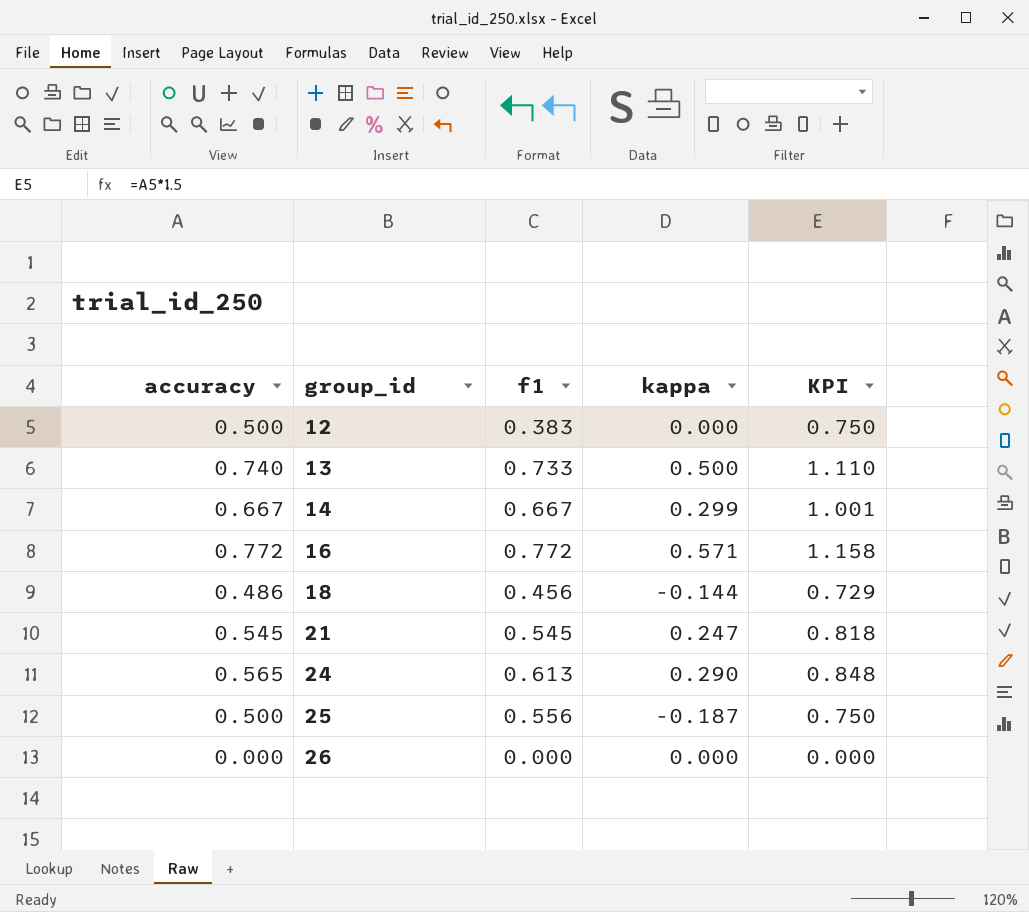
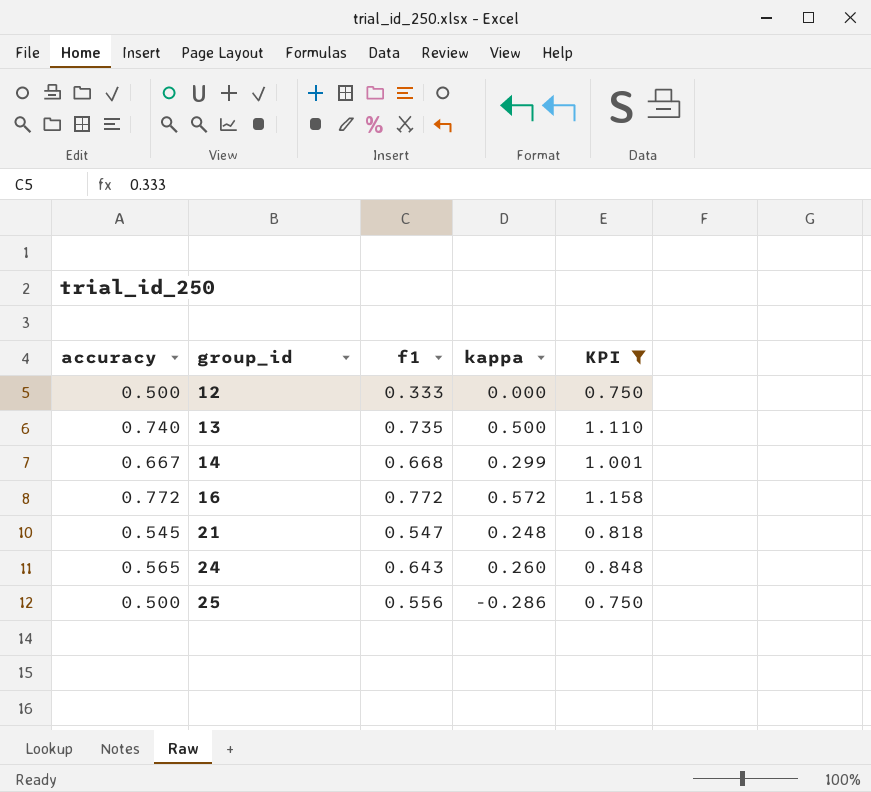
filter: none -> KPI >= 0.750
12 | f1: 0.383 -> 0.333
13 | f1: 0.733 -> 0.735
14 | f1: 0.667 -> 0.668
16 | kappa: 0.571 -> 0.572
21 | f1: 0.545 -> 0.547
21 | kappa: 0.247 -> 0.248
24 | f1: 0.613 -> 0.643
24 | kappa: 0.290 -> 0.260
25 | kappa: -0.187 -> -0.286

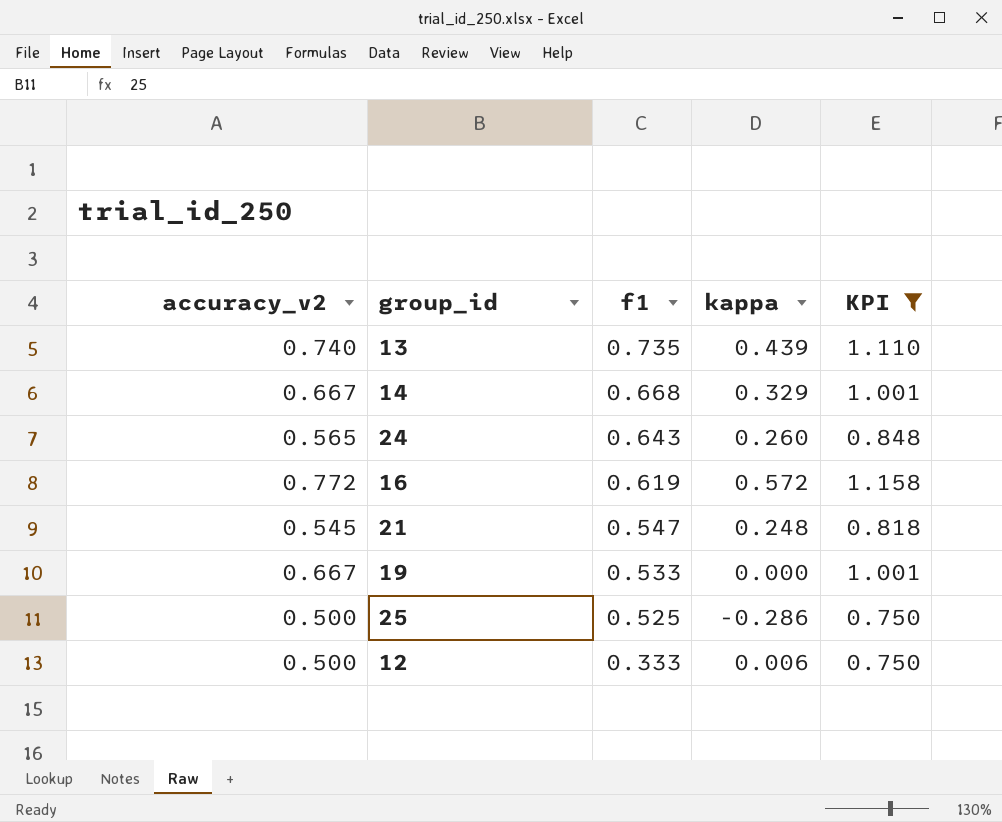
row order: group_id ascending -> f1 descending
column name: accuracy -> accuracy_v2
13 | kappa: 0.500 -> 0.439
14 | kappa: 0.299 -> 0.329
16 | f1: 0.772 -> 0.619
row 19: none -> 0.667 | 0.533 | 0.000 | 1.001
25 | f1: 0.556 -> 0.525
12 | kappa: 0.000 -> 0.006

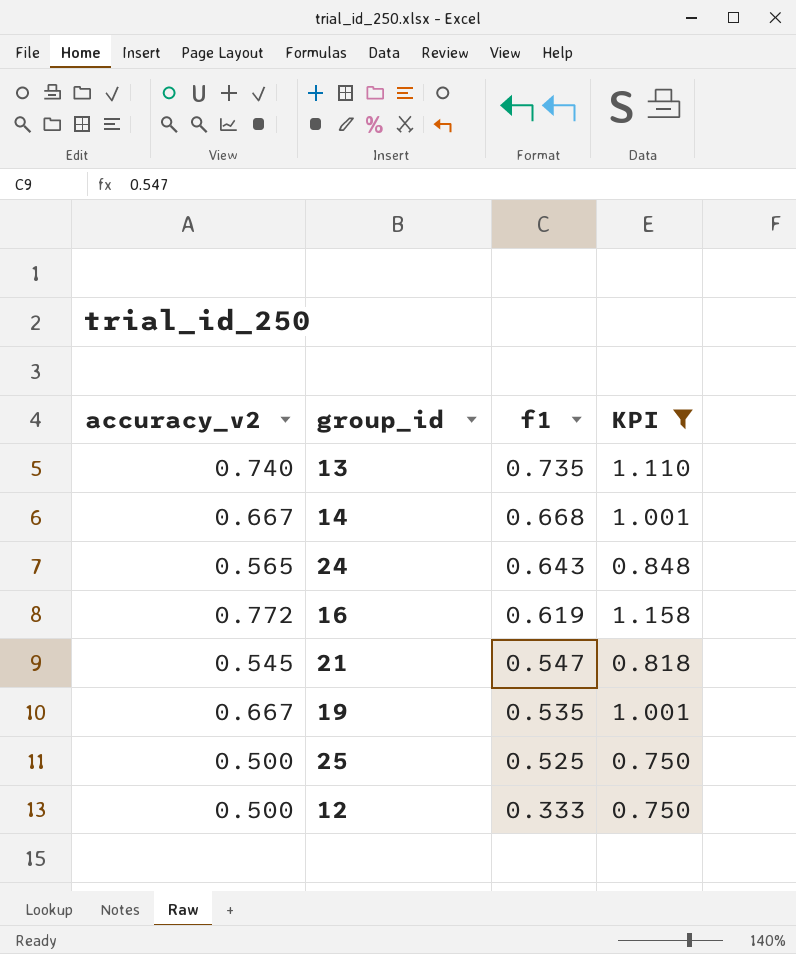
column kappa | position: 4 -> none
19 | f1: 0.533 -> 0.535

